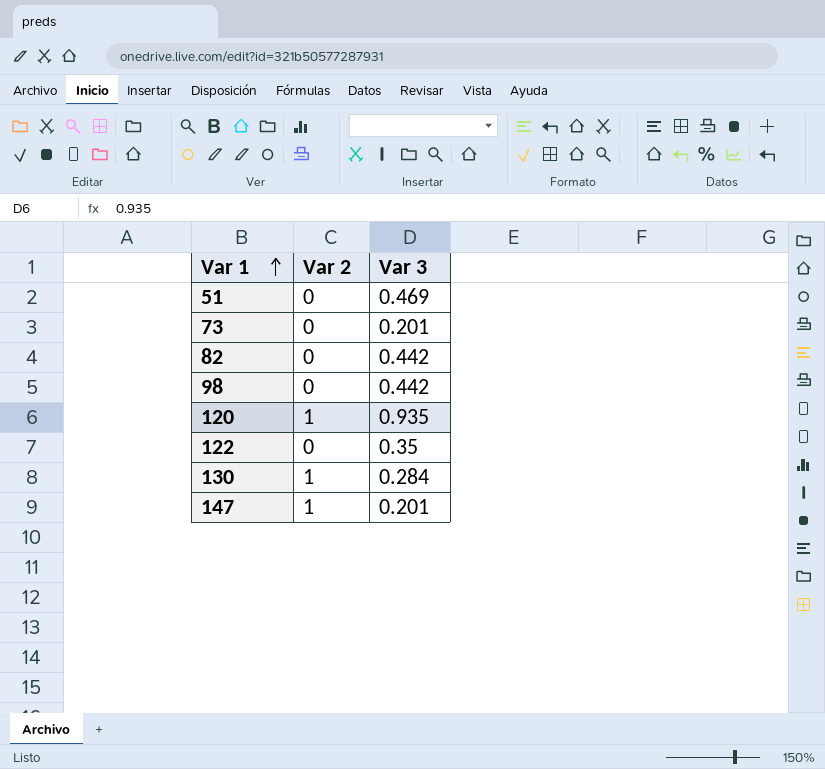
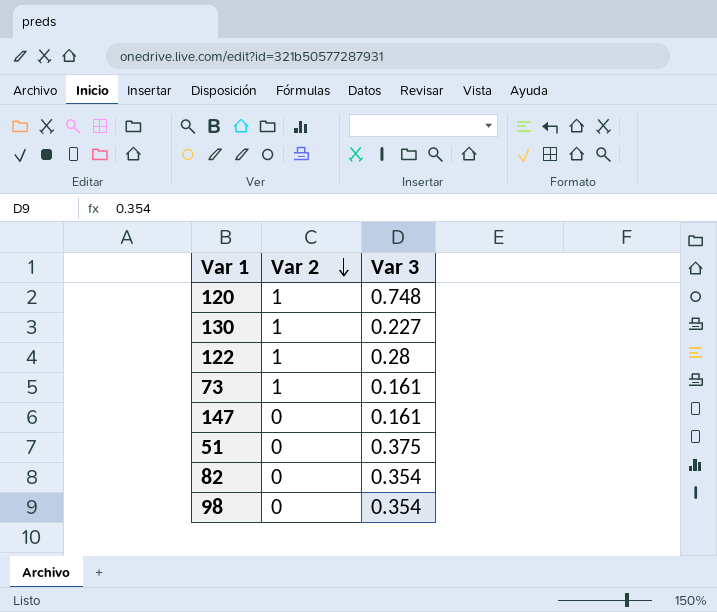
row order: Var 1 ascending -> Var 2 descending
120 | Var 3: 0.935 -> 0.748
130 | Var 3: 0.284 -> 0.227
122 | Var 2: 0 -> 1
122 | Var 3: 0.35 -> 0.28
73 | Var 2: 0 -> 1
73 | Var 3: 0.201 -> 0.161
147 | Var 2: 1 -> 0
147 | Var 3: 0.201 -> 0.161
51 | Var 3: 0.469 -> 0.375
82 | Var 3: 0.442 -> 0.354
98 | Var 3: 0.442 -> 0.354

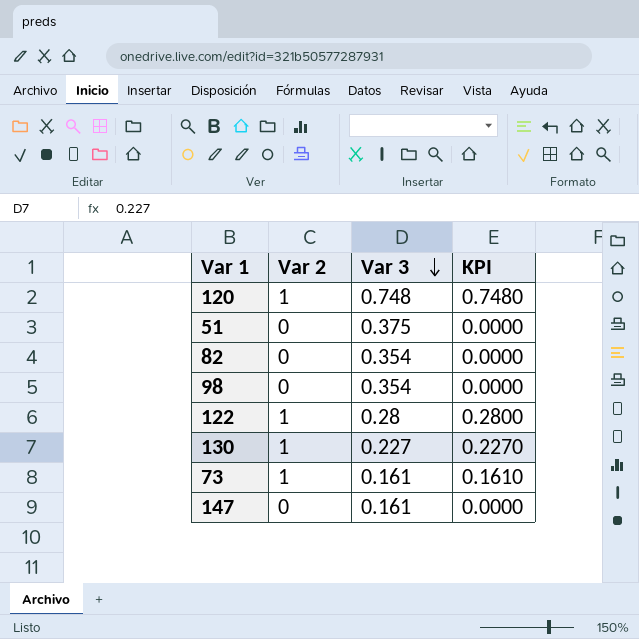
row order: Var 2 descending -> Var 3 descending
column KPI | formula: none -> [Var 2] * [Var 3]

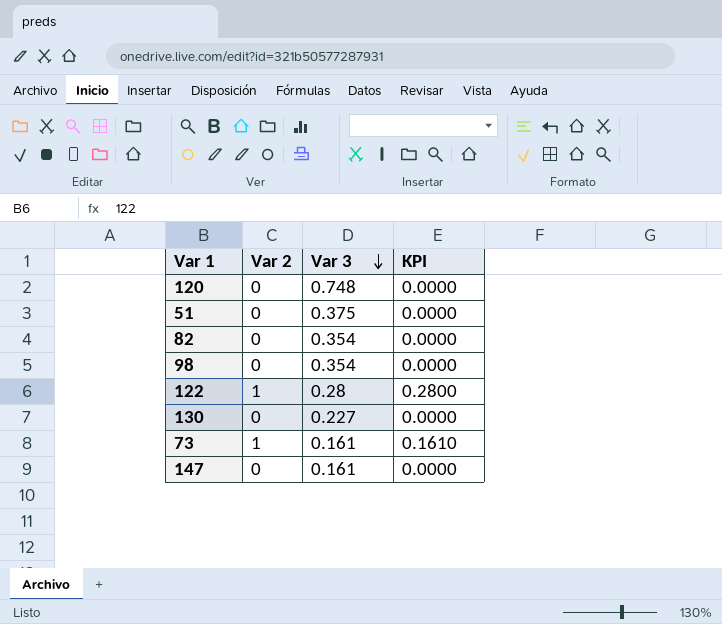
120 | Var 2: 1 -> 0
120 | KPI: 0.7480 -> 0.0000
130 | Var 2: 1 -> 0
130 | KPI: 0.2270 -> 0.0000

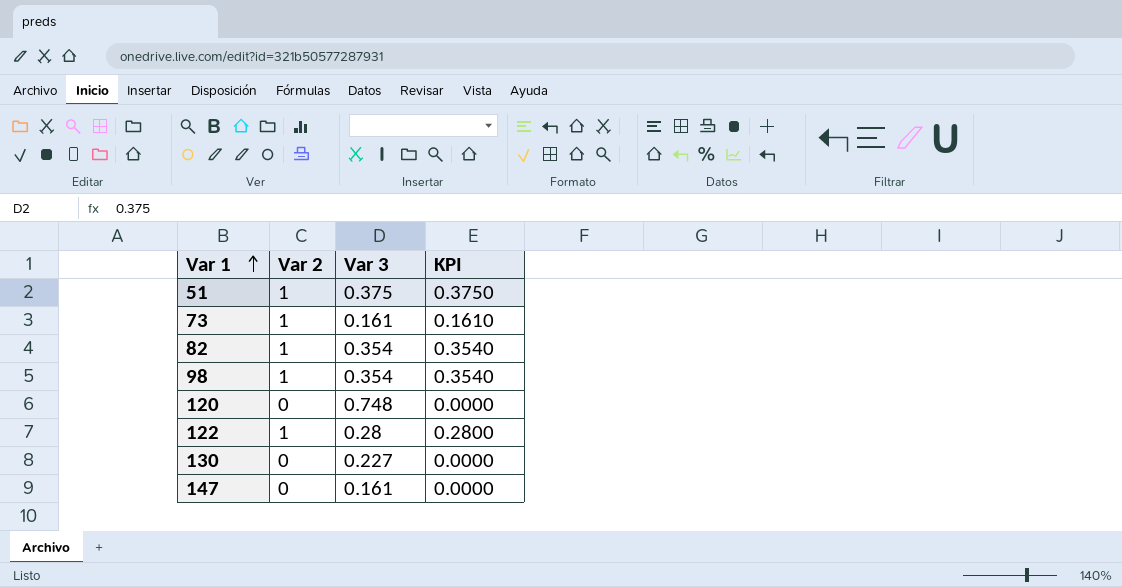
row order: Var 3 descending -> Var 1 ascending
51 | Var 2: 0 -> 1
51 | KPI: 0.0000 -> 0.3750
82 | Var 2: 0 -> 1
82 | KPI: 0.0000 -> 0.3540
98 | Var 2: 0 -> 1
98 | KPI: 0.0000 -> 0.3540

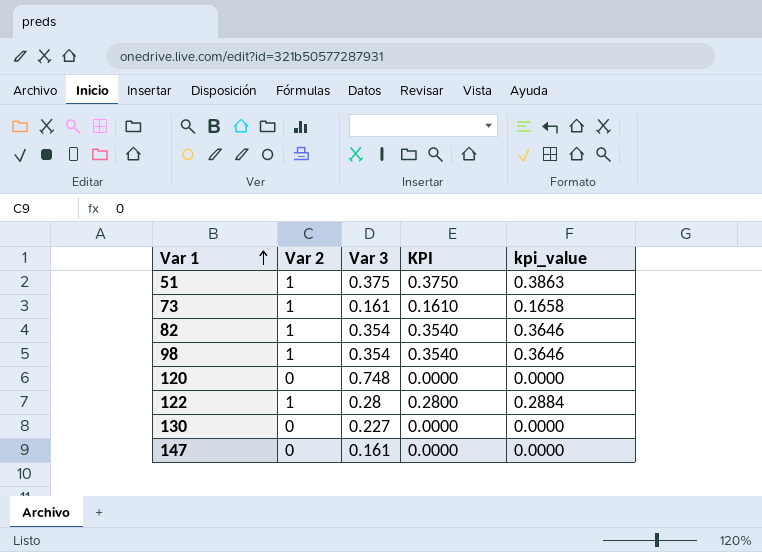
column kpi_value | formula: none -> [KPI] * 1.03

